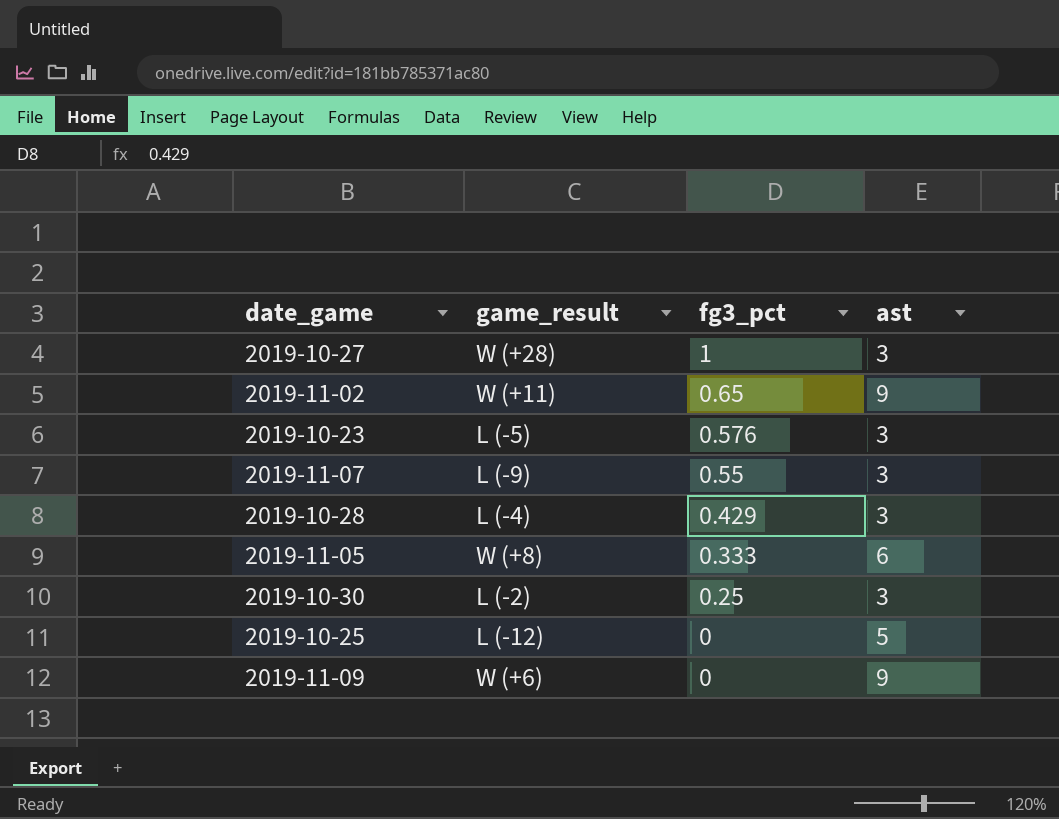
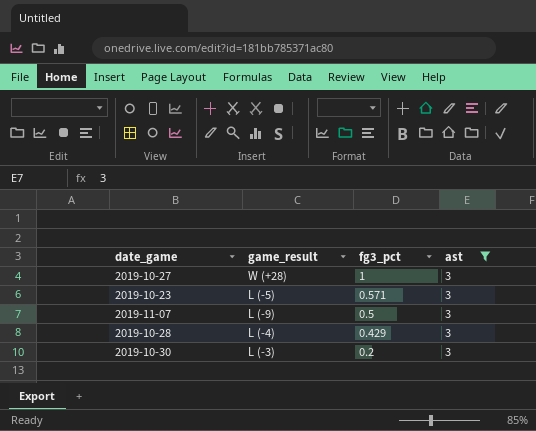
filter: none -> ast = 3
2019-10-23 | fg3_pct: 0.576 -> 0.571
2019-11-07 | fg3_pct: 0.55 -> 0.5
2019-10-30 | game_result: L (-2) -> L (-3)
2019-10-30 | fg3_pct: 0.25 -> 0.2

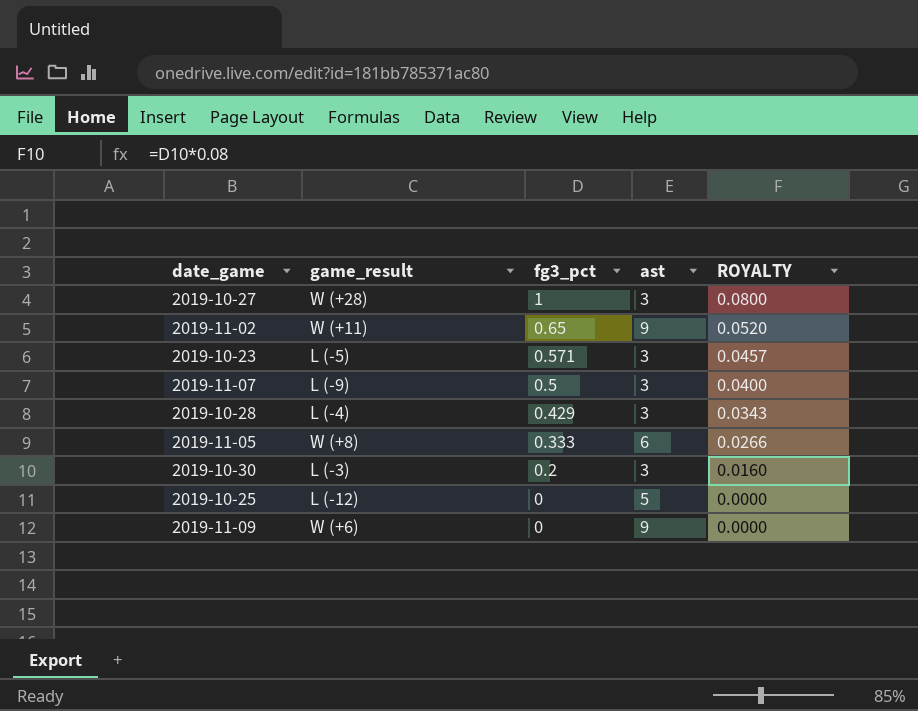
filter: ast = 3 -> none
column ROYALTY | formula: none -> [fg3_pct] * 0.08

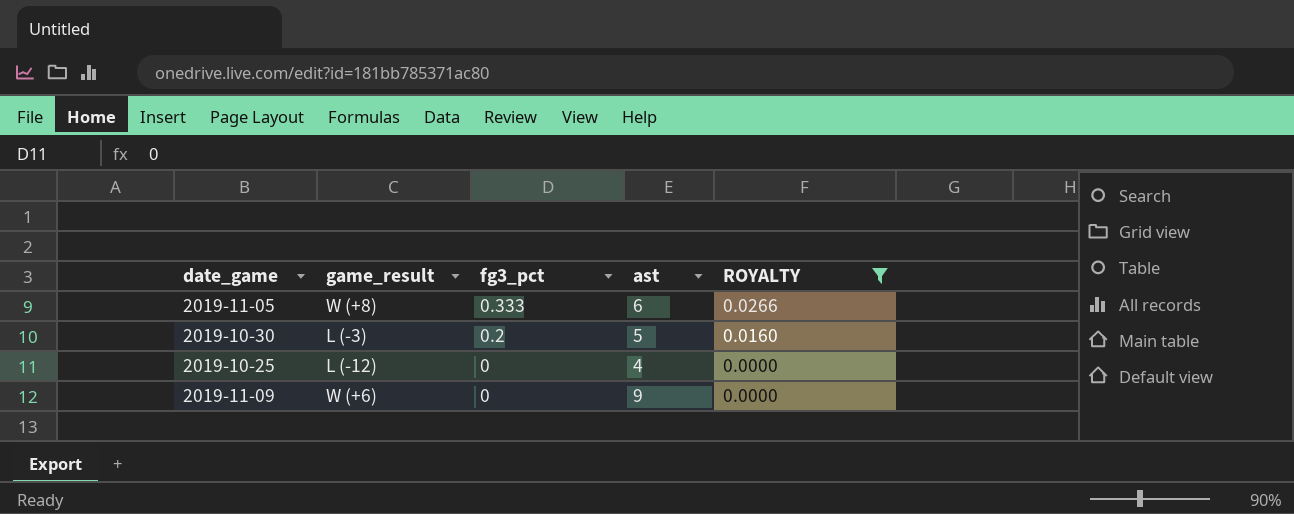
filter: none -> ROYALTY <= 0.0266
2019-10-30 | ast: 3 -> 5
2019-10-25 | ast: 5 -> 4

